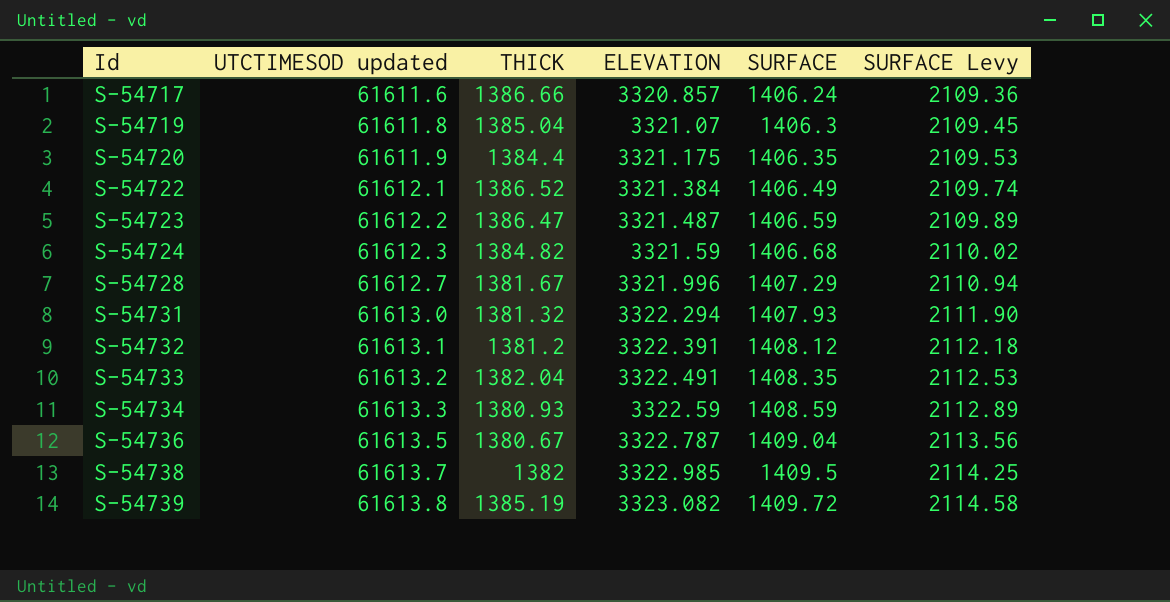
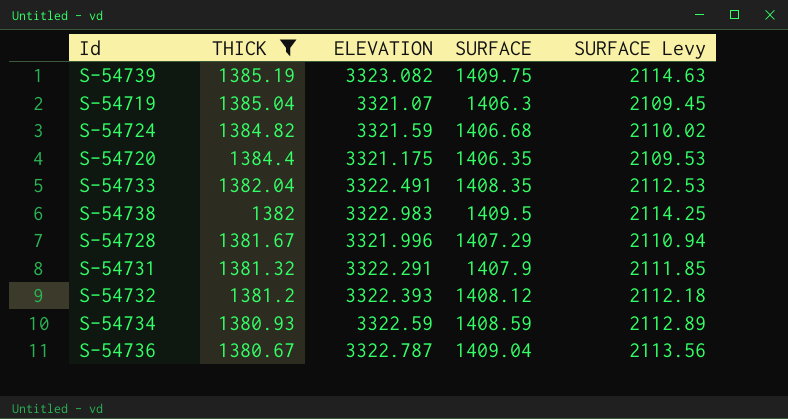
filter: none -> THICK <= 1385.19
row order: Id ascending -> THICK descending
column UTCTIMESOD updated | position: 2 -> none
S-54739 | SURFACE: 1409.72 -> 1409.75
S-54739 | SURFACE Levy: 2114.58 -> 2114.63
S-54738 | ELEVATION: 3322.985 -> 3322.983
S-54731 | ELEVATION: 3322.294 -> 3322.291
S-54731 | SURFACE: 1407.93 -> 1407.9
S-54731 | SURFACE Levy: 2111.90 -> 2111.85
S-54732 | ELEVATION: 3322.391 -> 3322.393

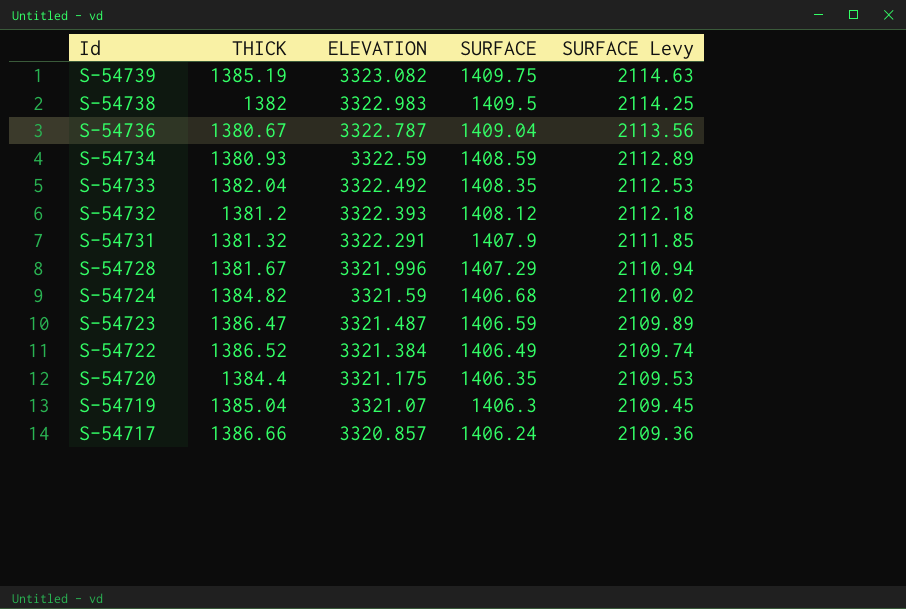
filter: THICK <= 1385.19 -> none
row order: THICK descending -> Id descending
S-54733 | ELEVATION: 3322.491 -> 3322.492

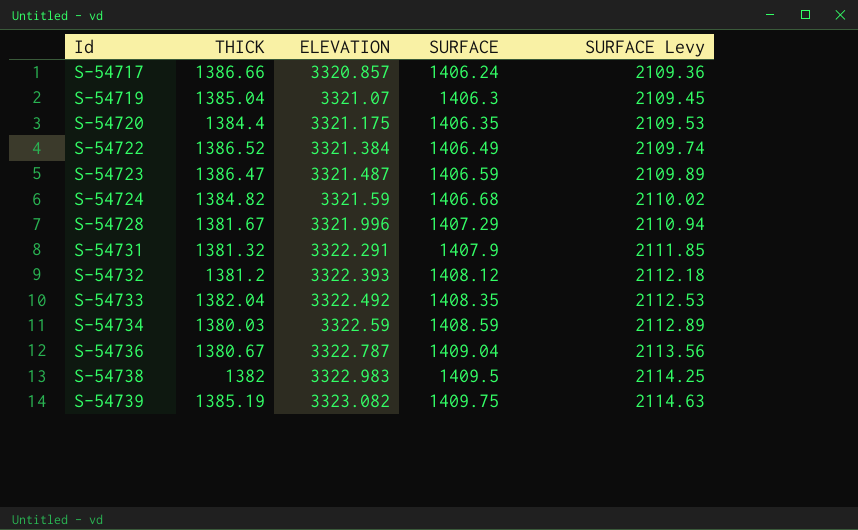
row order: Id descending -> Id ascending
S-54734 | THICK: 1380.93 -> 1380.03

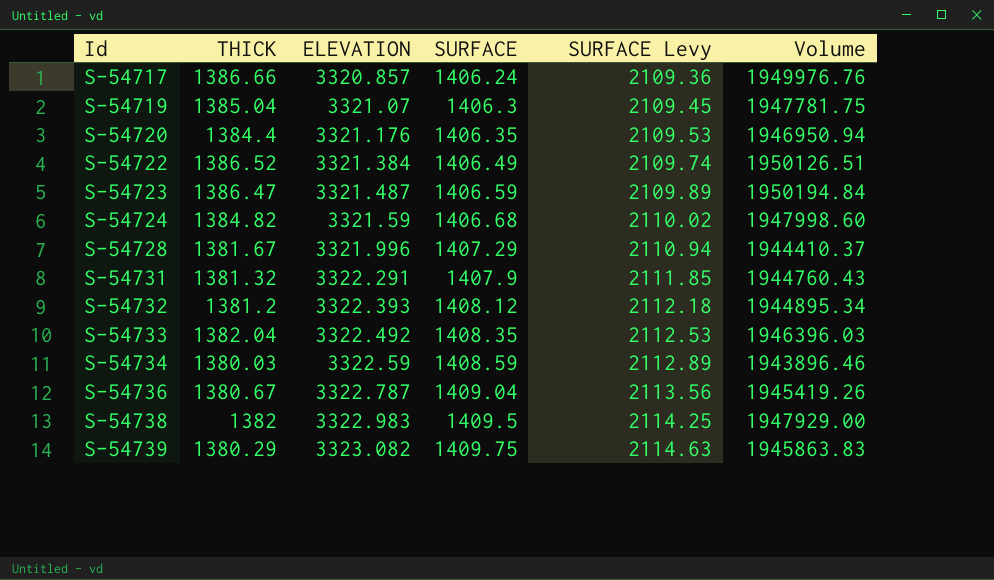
column Volume | formula: none -> [THICK] * [SURFACE]
S-54720 | ELEVATION: 3321.175 -> 3321.176
S-54739 | THICK: 1385.19 -> 1380.29

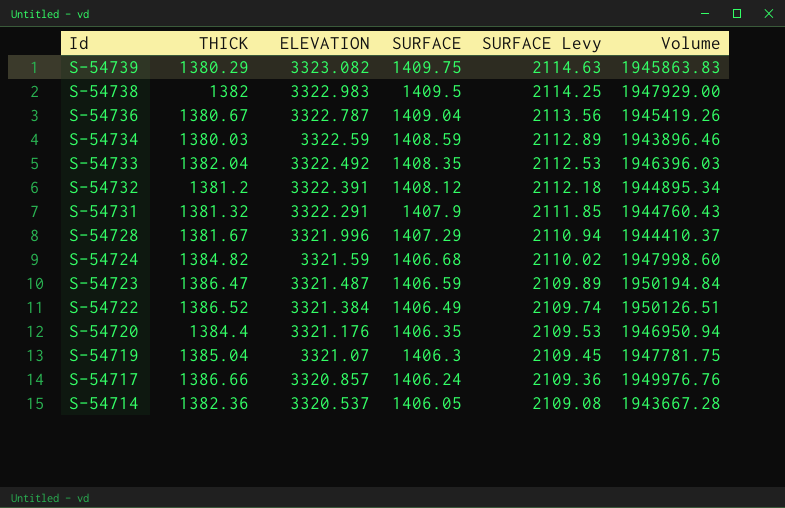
row order: Id ascending -> Id descending
S-54732 | ELEVATION: 3322.393 -> 3322.391
row S-54714: none -> 1382.36 | 3320.537 | 1406.05 | 2109.08 | 1943667.28

